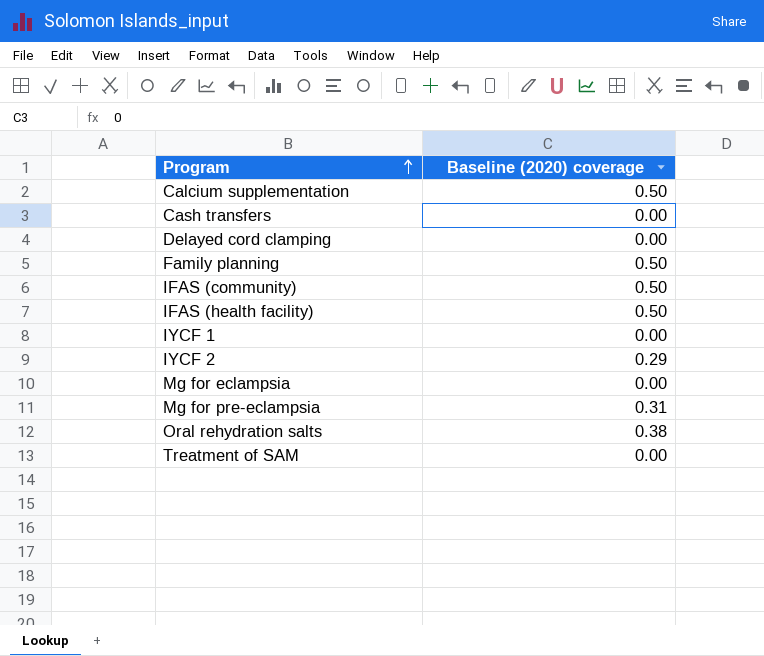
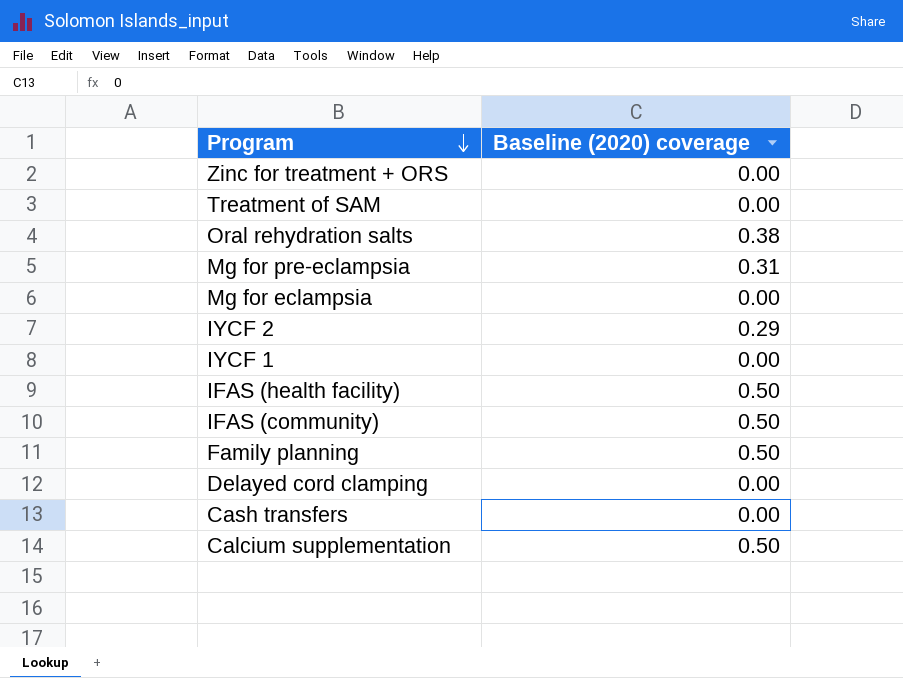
row order: Program ascending -> Program descending
row Zinc for treatment + ORS: none -> 0.00

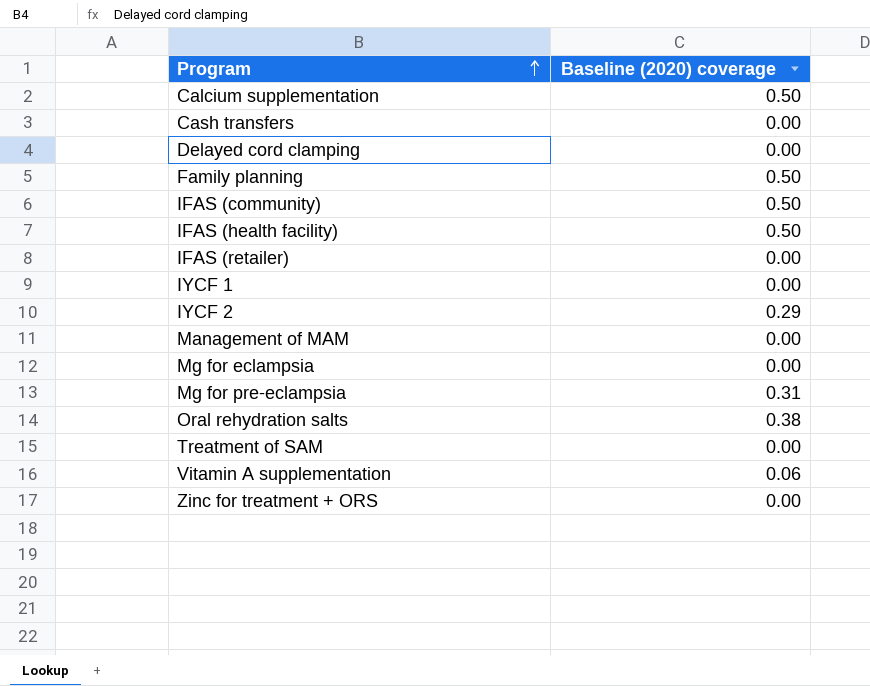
row order: Program descending -> Program ascending
row IFAS (retailer): none -> 0.00
row Management of MAM: none -> 0.00
row Vitamin A supplementation: none -> 0.06

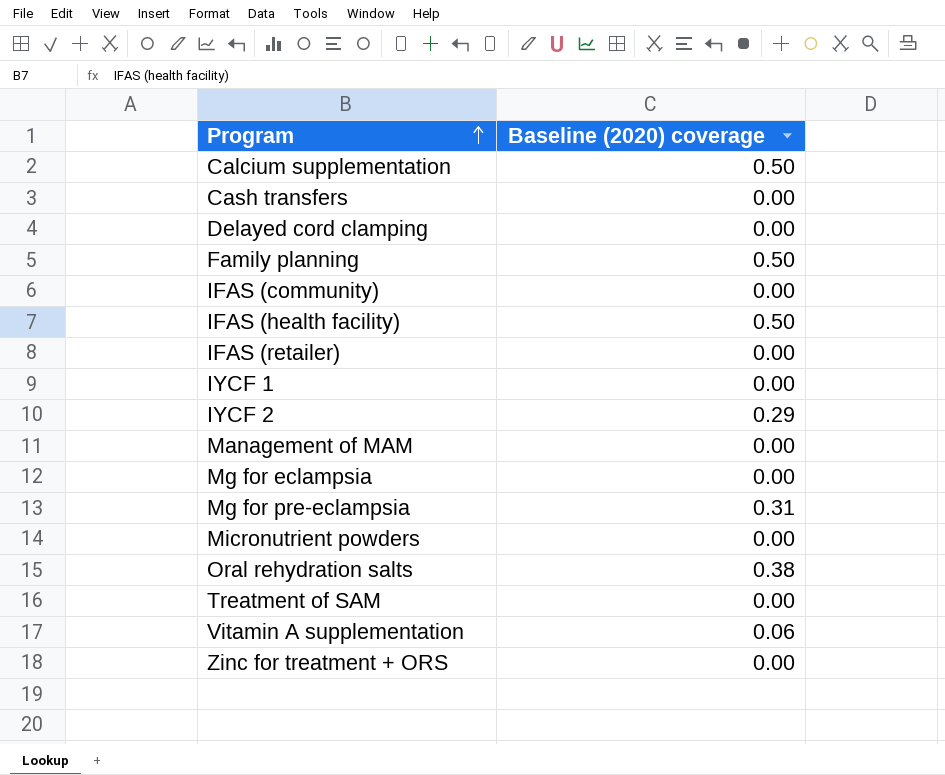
IFAS (community) | Baseline (2020) coverage: 0.50 -> 0.00
row Micronutrient powders: none -> 0.00

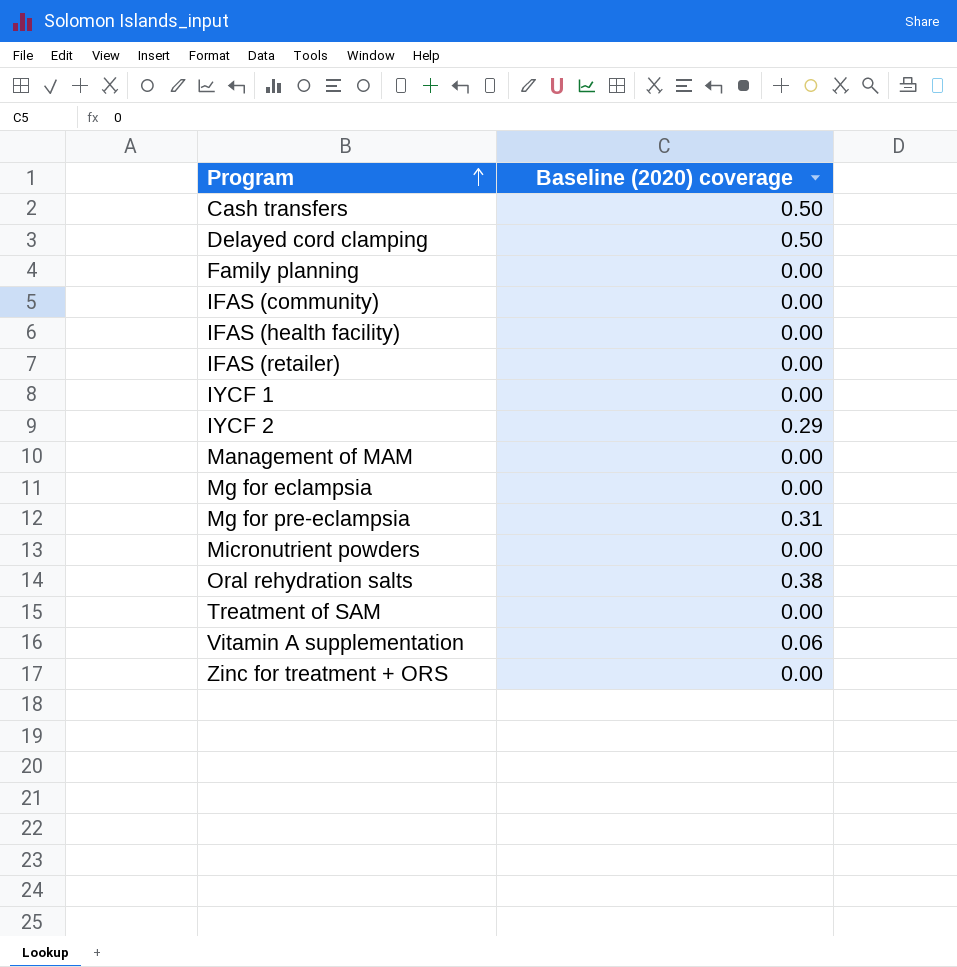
row Calcium supplementation: 0.50 -> none
Cash transfers | Baseline (2020) coverage: 0.00 -> 0.50
Delayed cord clamping | Baseline (2020) coverage: 0.00 -> 0.50
Family planning | Baseline (2020) coverage: 0.50 -> 0.00
IFAS (health facility) | Baseline (2020) coverage: 0.50 -> 0.00

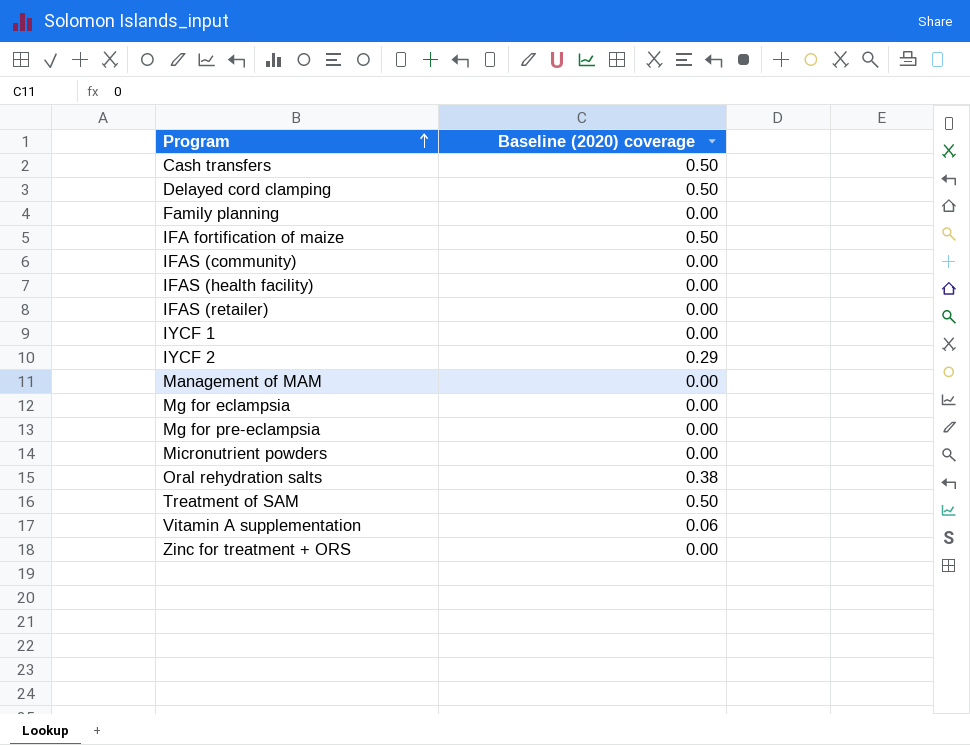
row IFA fortification of maize: none -> 0.50
Mg for pre-eclampsia | Baseline (2020) coverage: 0.31 -> 0.00
Treatment of SAM | Baseline (2020) coverage: 0.00 -> 0.50

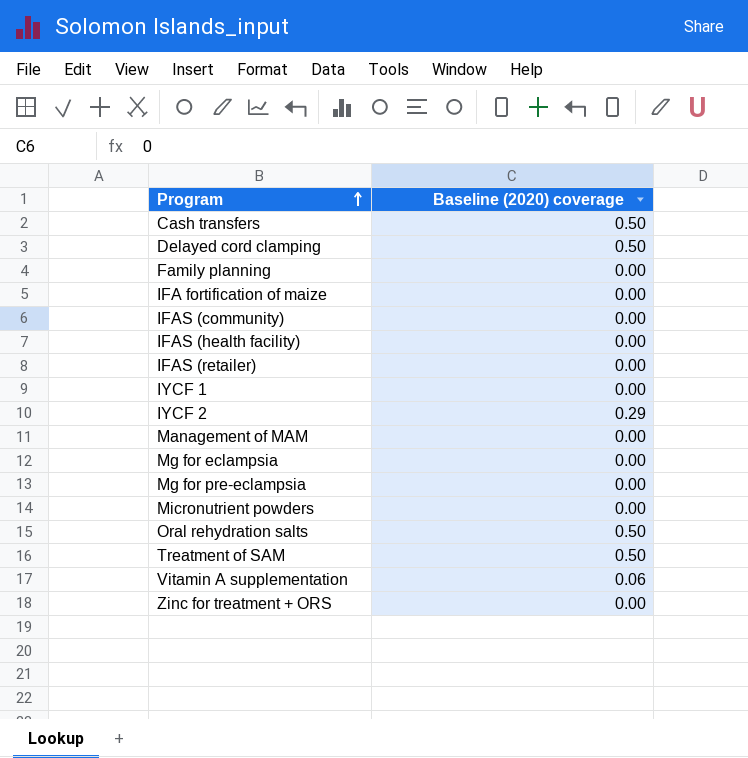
IFA fortification of maize | Baseline (2020) coverage: 0.50 -> 0.00
Oral rehydration salts | Baseline (2020) coverage: 0.38 -> 0.50

